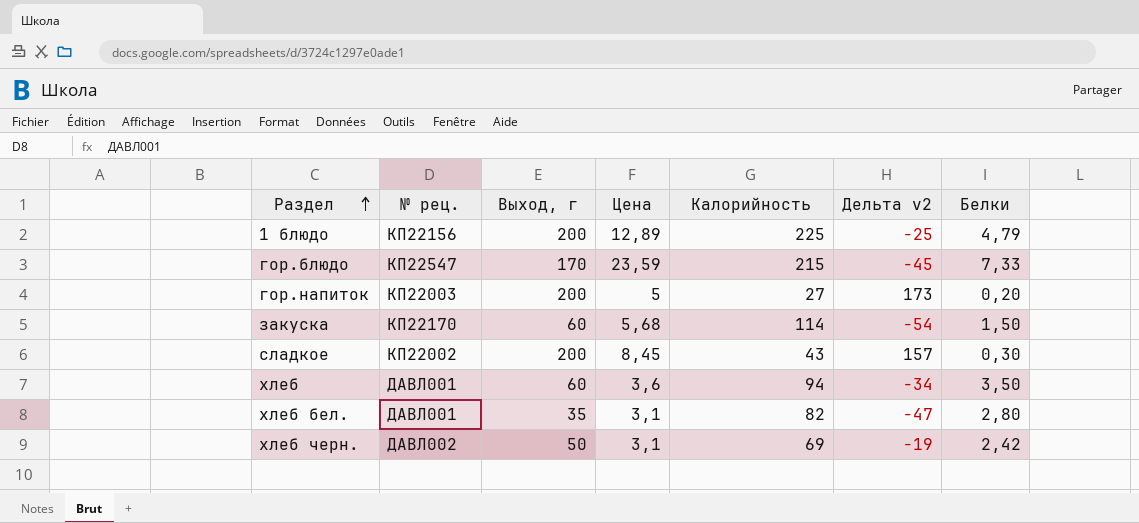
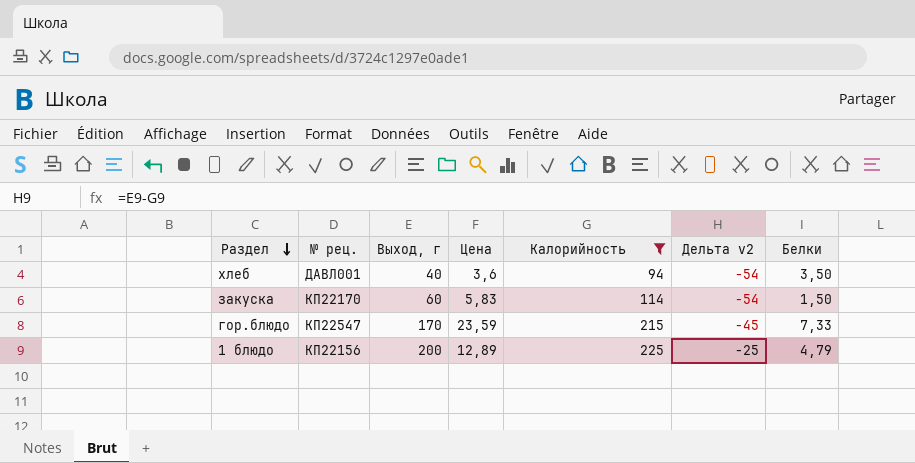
filter: none -> Калорийность >= 94
row order: Раздел ascending -> Раздел descending
хлеб | Выход, г: 60 -> 40
хлеб | Дельта v2: -34 -> -54
закуска | Цена: 5,68 -> 5,83

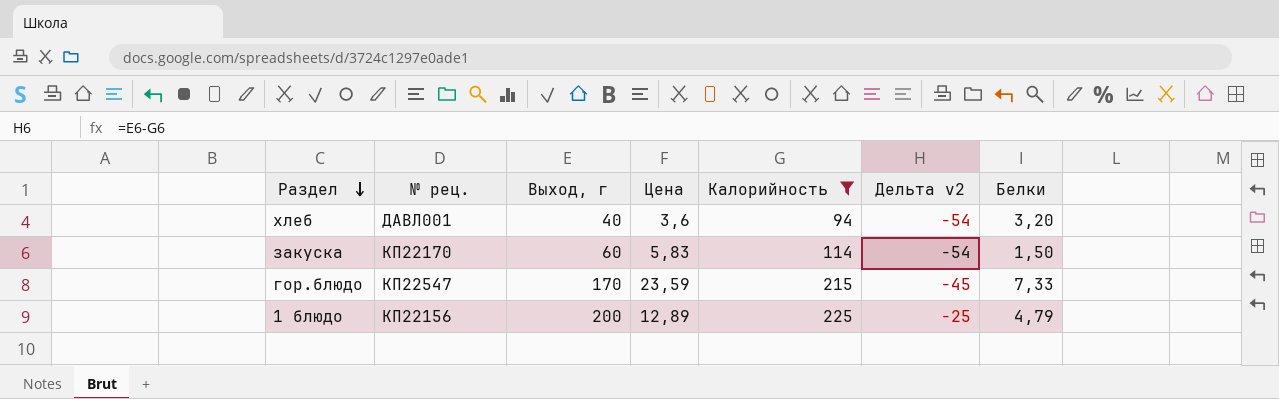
хлеб | Белки: 3,50 -> 3,20

